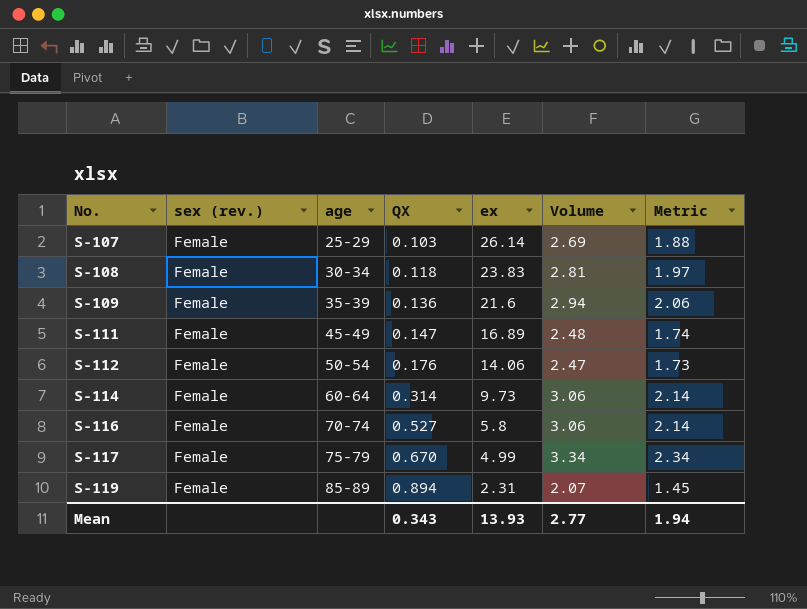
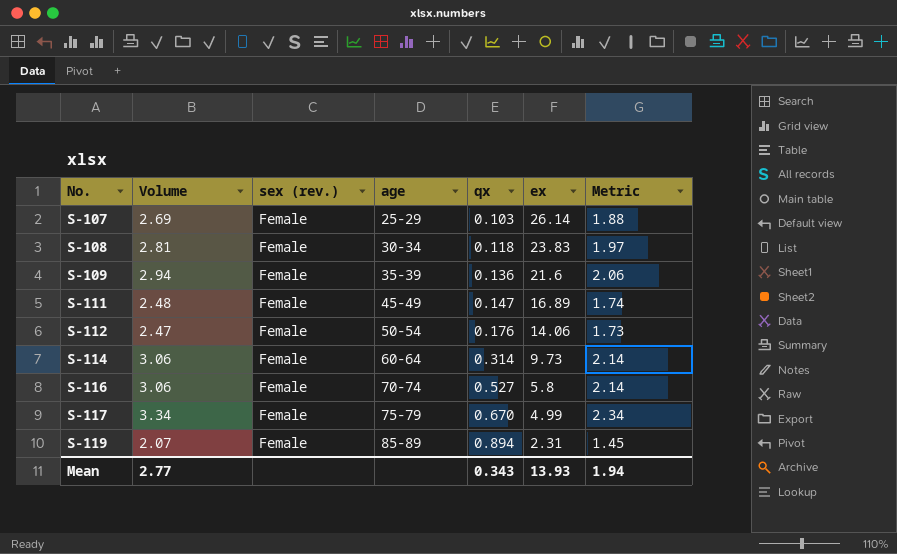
column Volume | position: 6 -> 2
column name: QX -> qx

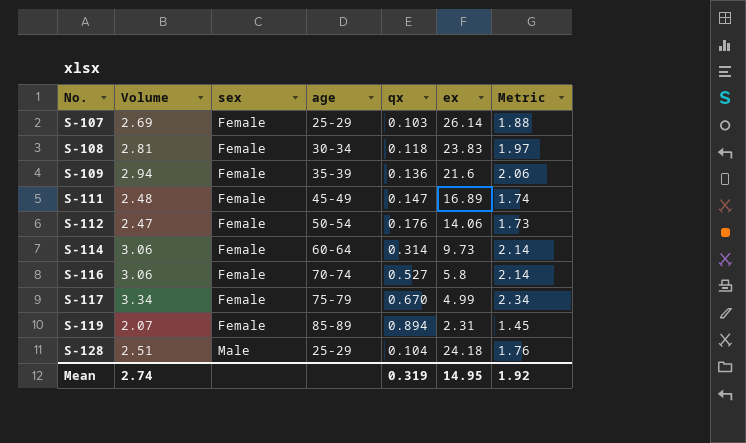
column name: sex (rev.) -> sex
row S-128: none -> 2.51 | Male | 25-29 | 0.104 | 24.18 | 1.76
Mean | Volume: 2.77 -> 2.74
Mean | qx: 0.343 -> 0.319
Mean | ex: 13.93 -> 14.95
Mean | Metric: 1.94 -> 1.92

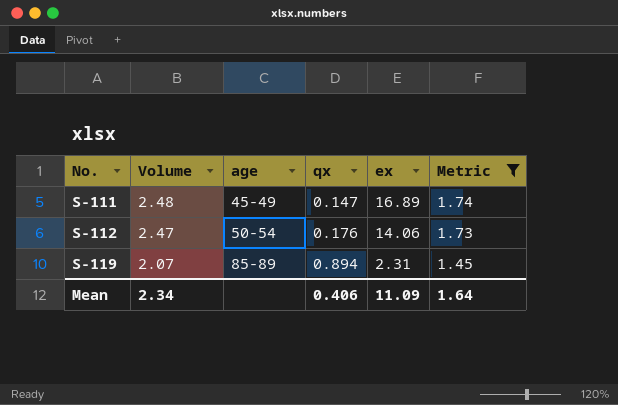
filter: none -> Metric <= 1.74
column sex | position: 3 -> none
Mean | Volume: 2.74 -> 2.34
Mean | qx: 0.319 -> 0.406
Mean | ex: 14.95 -> 11.09
Mean | Metric: 1.92 -> 1.64

